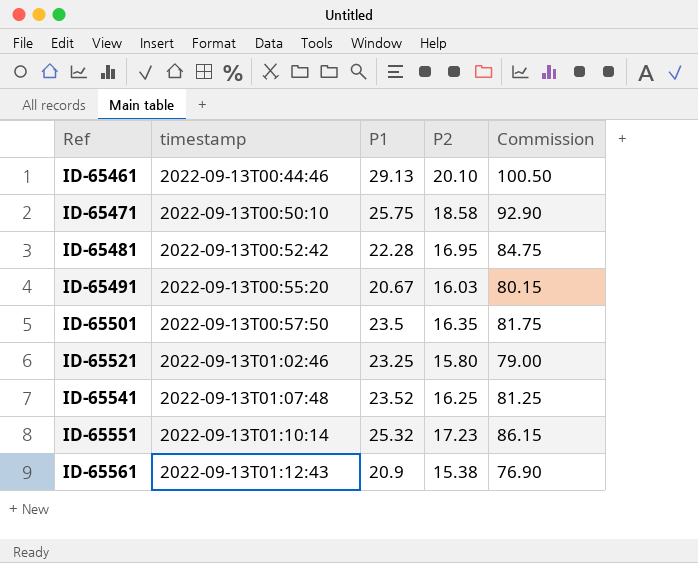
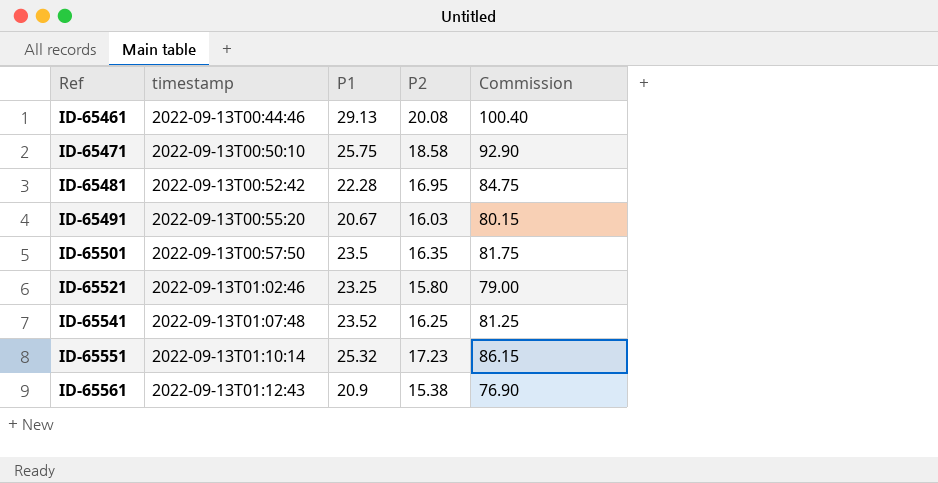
ID-65461 | P2: 20.10 -> 20.08
ID-65461 | Commission: 100.50 -> 100.40

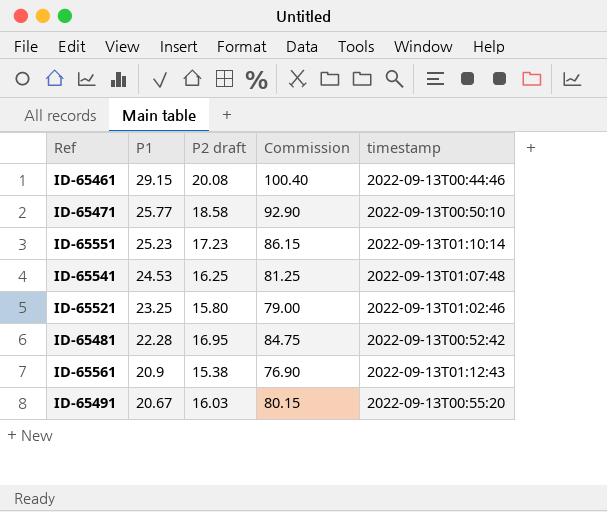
row order: Ref ascending -> P1 descending
column name: P2 -> P2 draft
column timestamp | position: 2 -> 5
row ID-65501: 2022-09-13T00:57:50 | 23.5 | 16.35 | 81.75 -> none
ID-65461 | P1: 29.13 -> 29.15
ID-65471 | P1: 25.75 -> 25.77
ID-65551 | P1: 25.32 -> 25.23
ID-65541 | P1: 23.52 -> 24.53

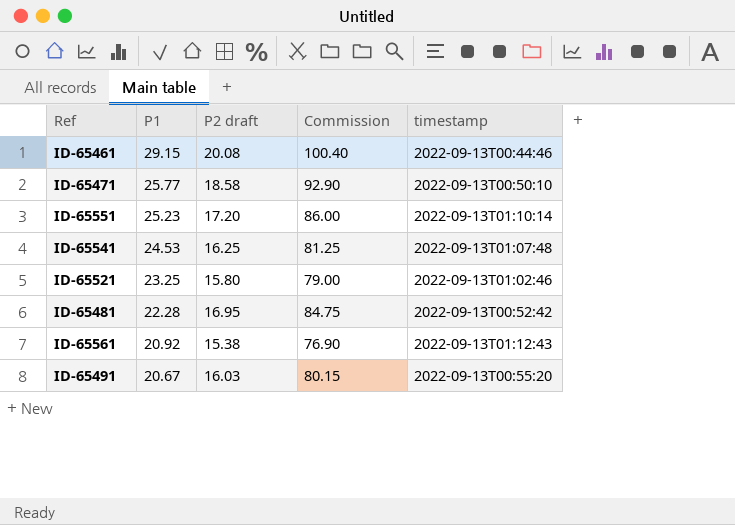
ID-65551 | P2 draft: 17.23 -> 17.20
ID-65551 | Commission: 86.15 -> 86.00
ID-65561 | P1: 20.9 -> 20.92

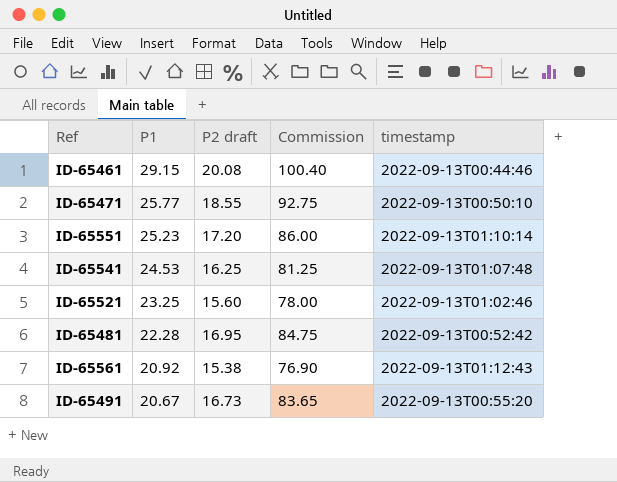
ID-65471 | P2 draft: 18.58 -> 18.55
ID-65471 | Commission: 92.90 -> 92.75
ID-65521 | P2 draft: 15.80 -> 15.60
ID-65521 | Commission: 79.00 -> 78.00
ID-65491 | P2 draft: 16.03 -> 16.73
ID-65491 | Commission: 80.15 -> 83.65

